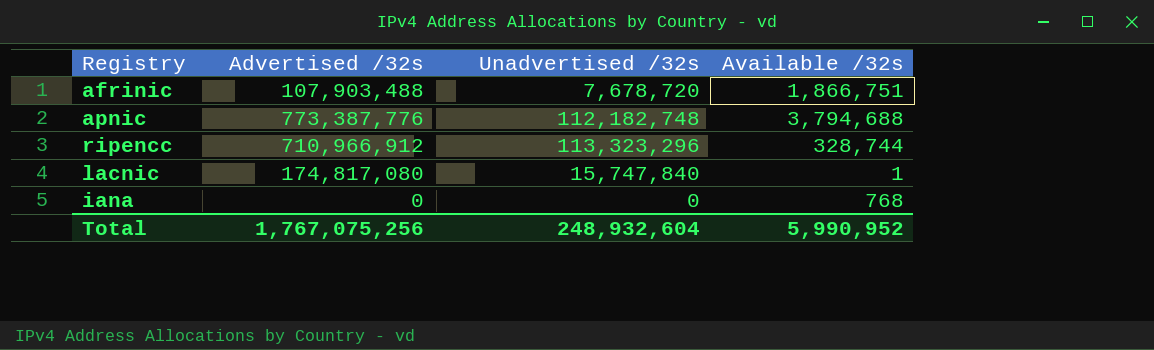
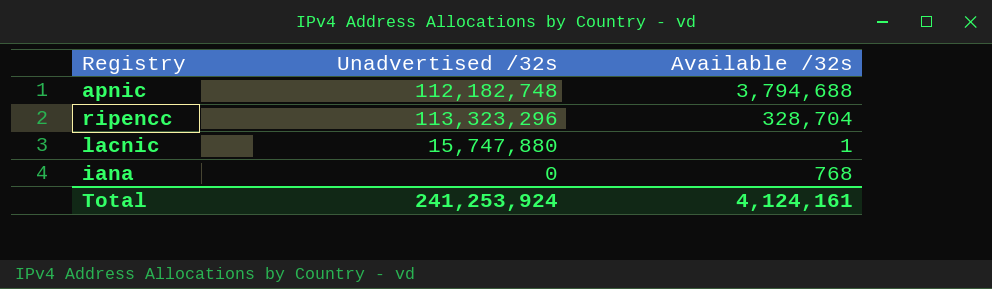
column Advertised /32s | position: 2 -> none
row afrinic: 107,903,488 | 7,678,720 | 1,866,751 -> none
ripencc | Available /32s: 328,744 -> 328,704
lacnic | Unadvertised /32s: 15,747,840 -> 15,747,880
Total | Unadvertised /32s: 248,932,604 -> 241,253,924
Total | Available /32s: 5,990,952 -> 4,124,161

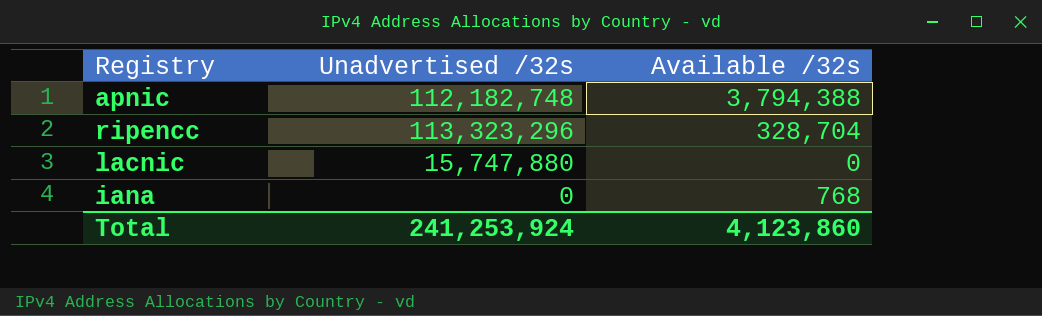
apnic | Available /32s: 3,794,688 -> 3,794,388
lacnic | Available /32s: 1 -> 0
Total | Available /32s: 4,124,161 -> 4,123,860

